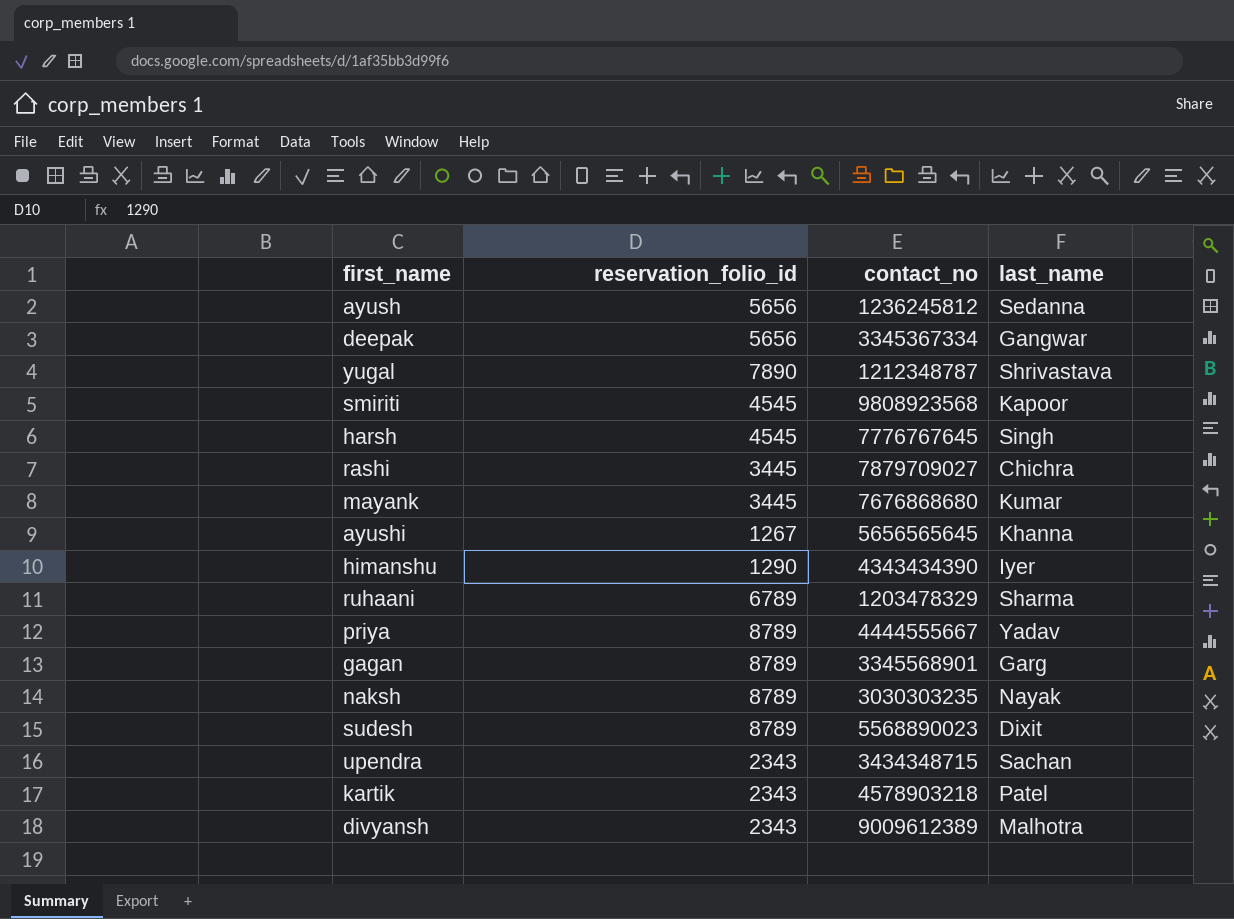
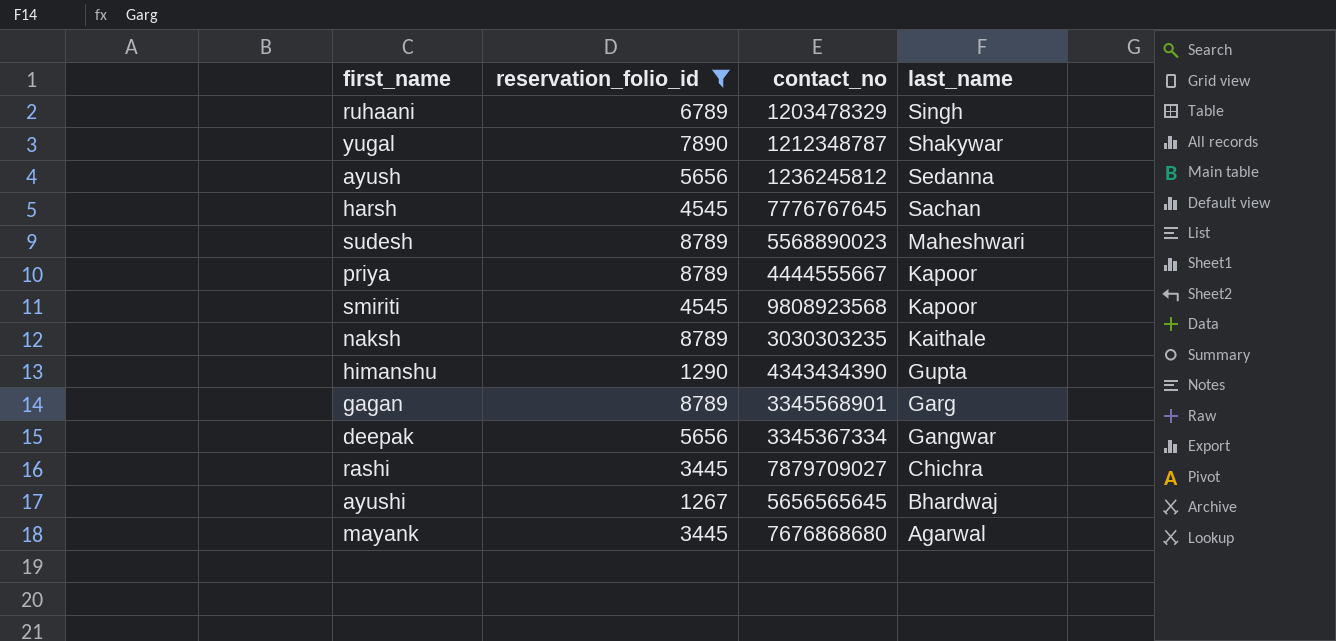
filter: none -> reservation_folio_id != 2343
row order: none -> last_name descending
ruhaani | last_name: Sharma -> Singh
yugal | last_name: Shrivastava -> Shakywar
harsh | last_name: Singh -> Sachan
sudesh | last_name: Dixit -> Maheshwari
priya | last_name: Yadav -> Kapoor
naksh | last_name: Nayak -> Kaithale
himanshu | last_name: Iyer -> Gupta
ayushi | last_name: Khanna -> Bhardwaj
mayank | last_name: Kumar -> Agarwal

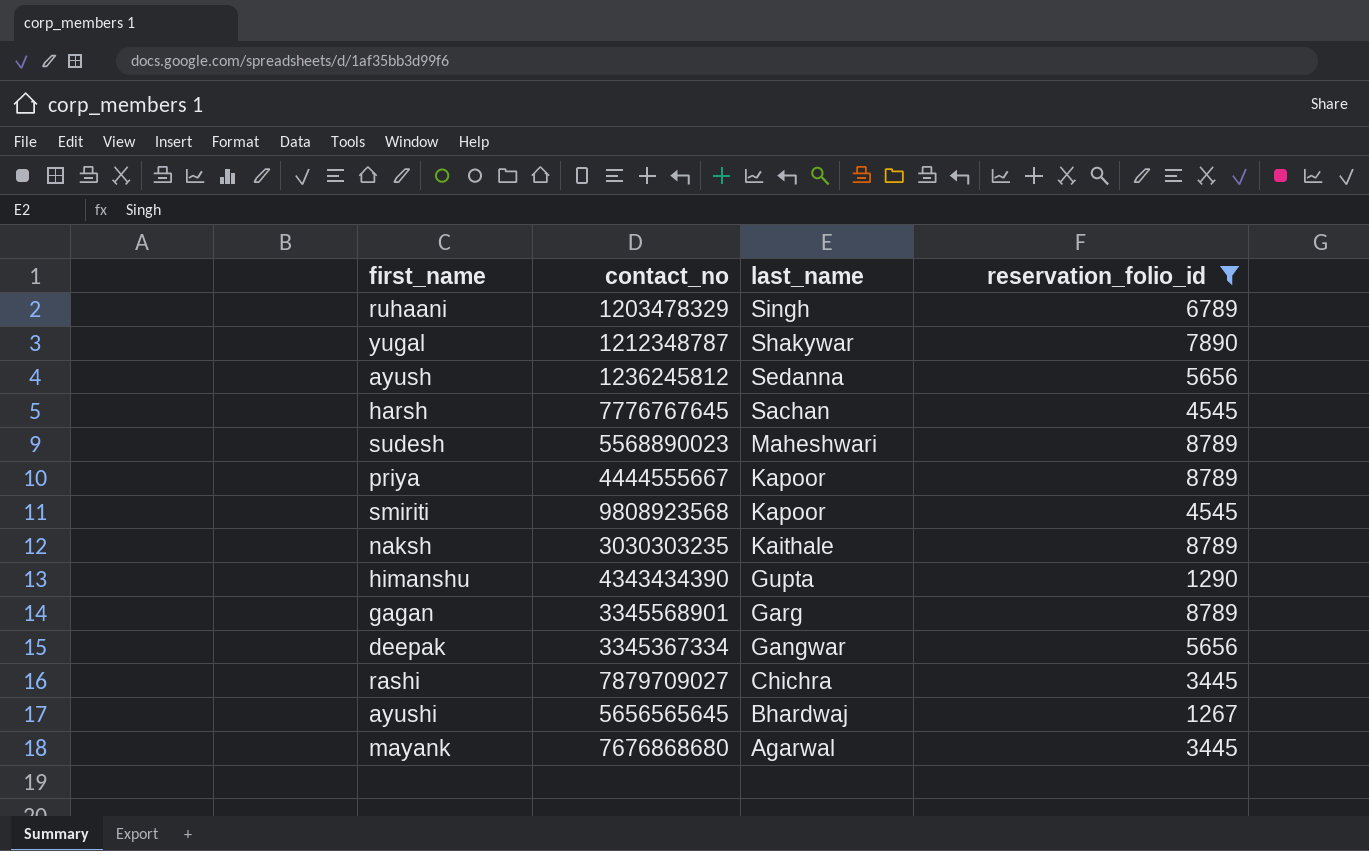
column reservation_folio_id | position: 2 -> 4

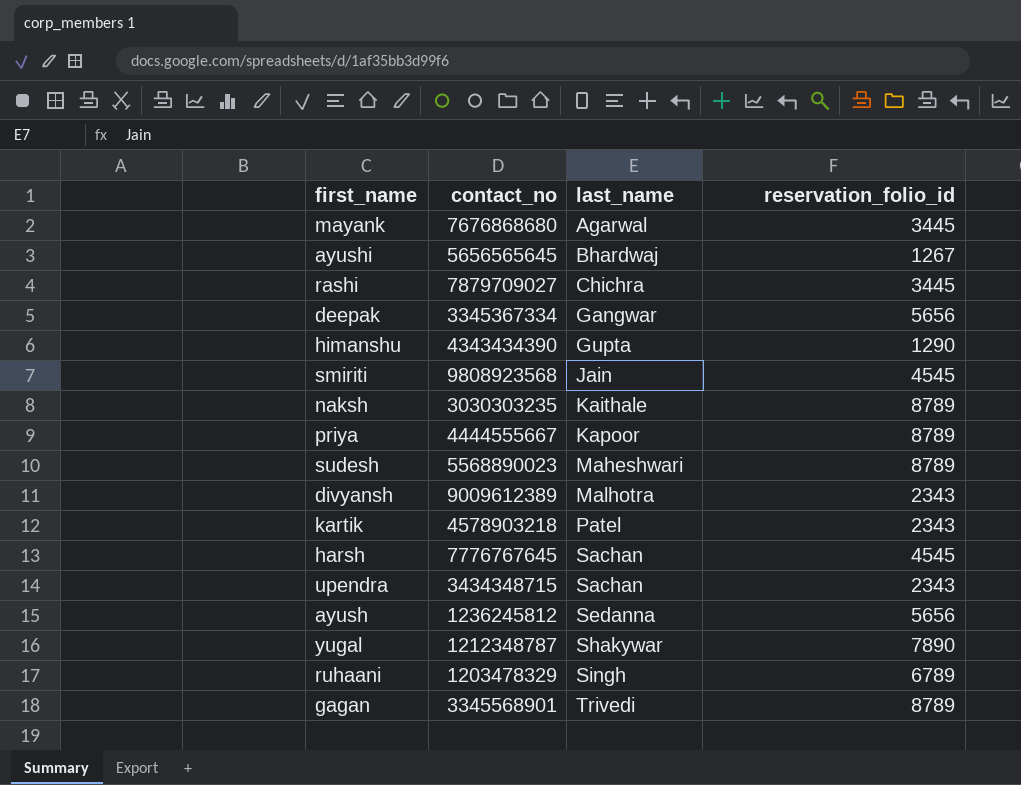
filter: reservation_folio_id != 2343 -> none
row order: last_name descending -> last_name ascending
smiriti | last_name: Kapoor -> Jain
gagan | last_name: Garg -> Trivedi

